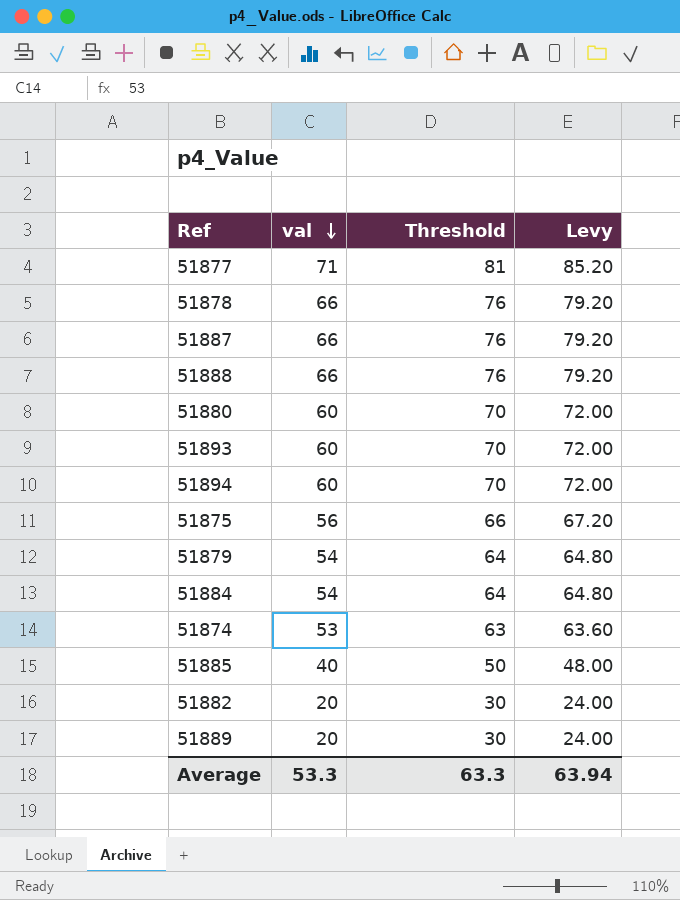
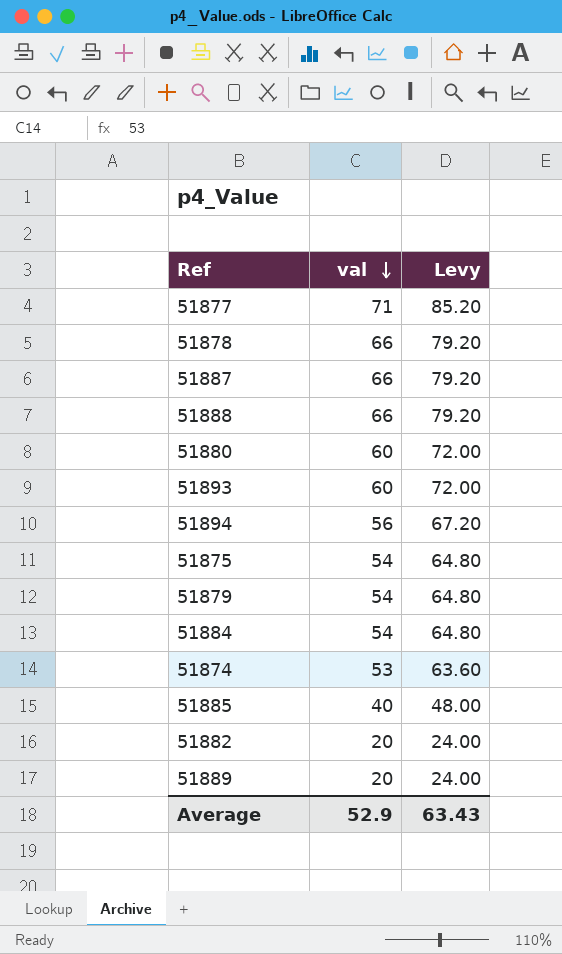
column Threshold | formula: [val] + 10 -> none
51894 | val: 60 -> 56
51894 | Levy: 72.00 -> 67.20
51875 | val: 56 -> 54
51875 | Levy: 67.20 -> 64.80
Average | val: 53.3 -> 52.9
Average | Levy: 63.94 -> 63.43

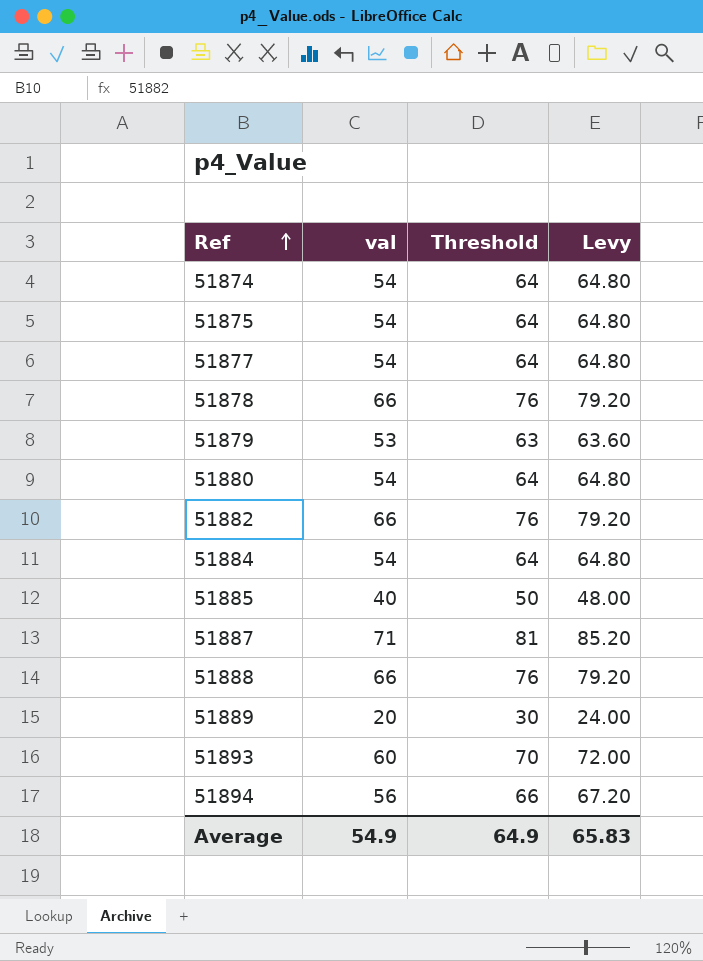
row order: val descending -> Ref ascending
column Threshold | formula: none -> [val] + 10
51874 | val: 53 -> 54
51874 | Levy: 63.60 -> 64.80
51877 | val: 71 -> 54
51877 | Levy: 85.20 -> 64.80
51879 | val: 54 -> 53
51879 | Levy: 64.80 -> 63.60
51880 | val: 60 -> 54
51880 | Levy: 72.00 -> 64.80
51882 | val: 20 -> 66
51882 | Levy: 24.00 -> 79.20
51887 | val: 66 -> 71
51887 | Levy: 79.20 -> 85.20
Average | val: 52.9 -> 54.9
Average | Levy: 63.43 -> 65.83

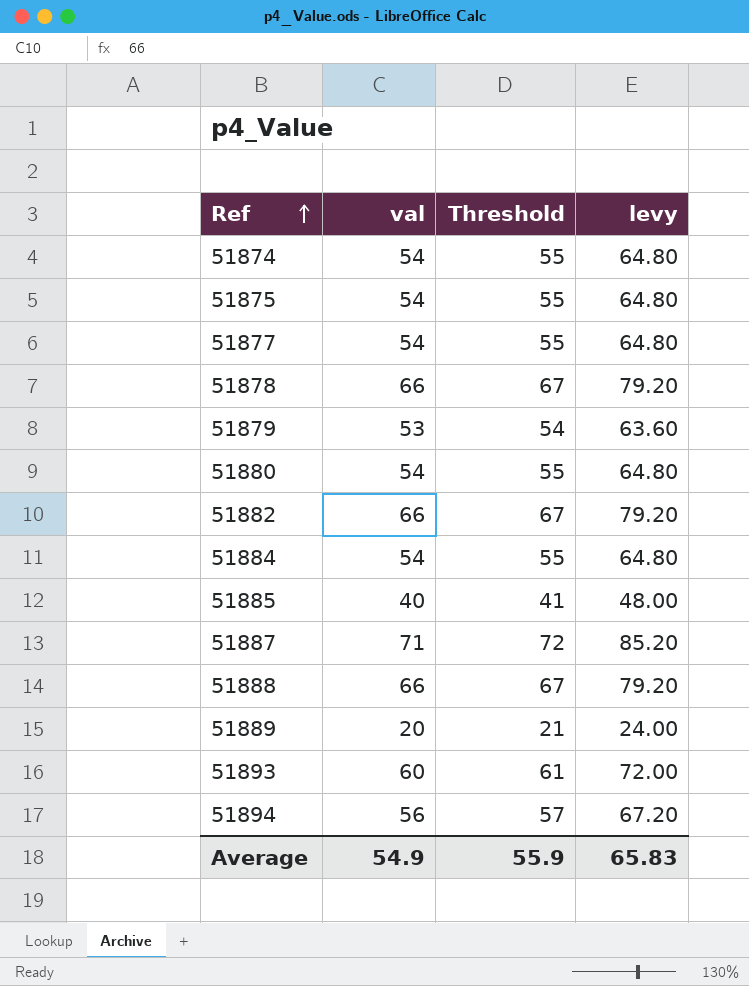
column Threshold | formula: [val] + 10 -> [val] + 1
column name: Levy -> levy
Average | Threshold: 64.9 -> 55.9

